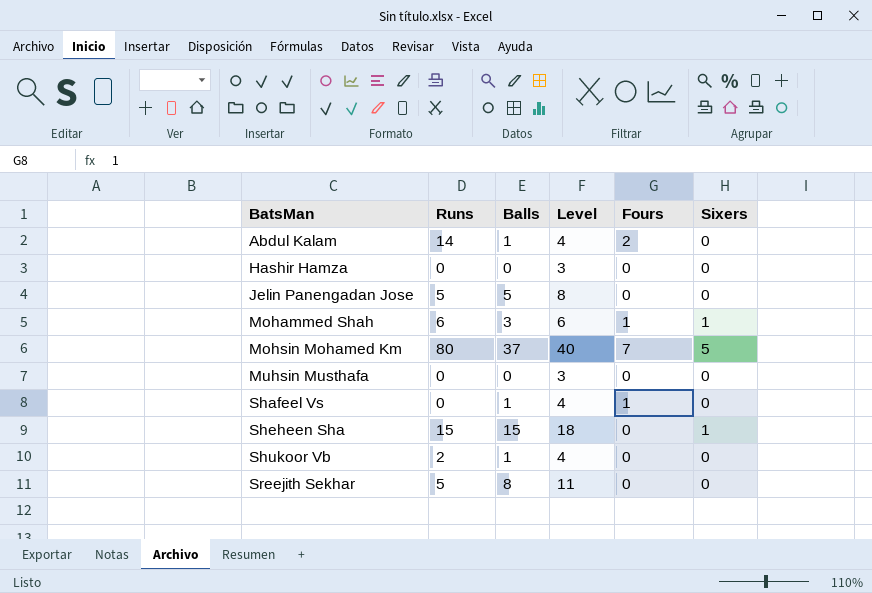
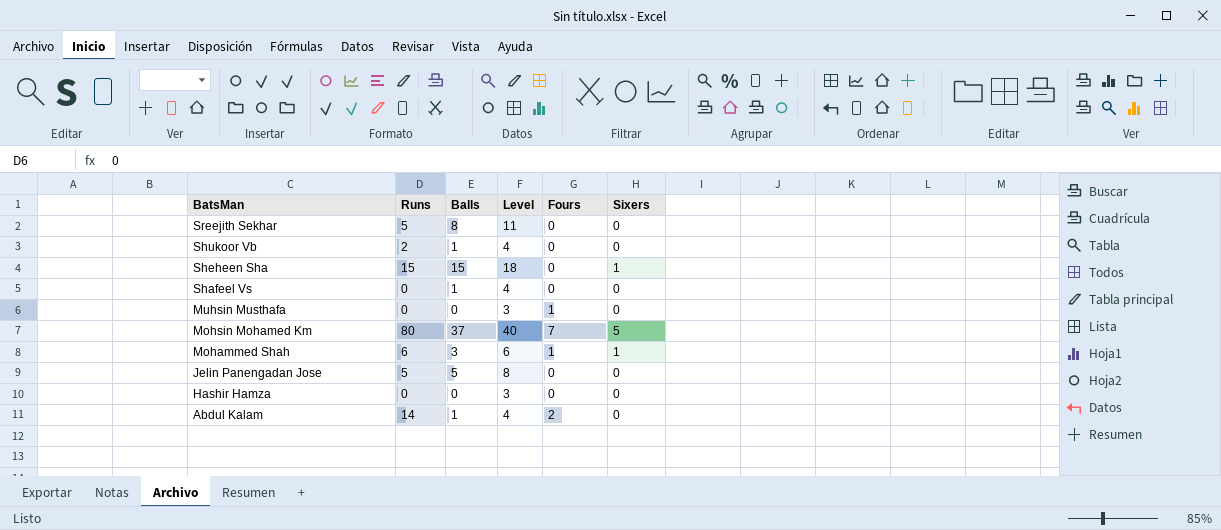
row order: BatsMan ascending -> BatsMan descending
Shafeel Vs | Fours: 1 -> 0
Muhsin Musthafa | Fours: 0 -> 1

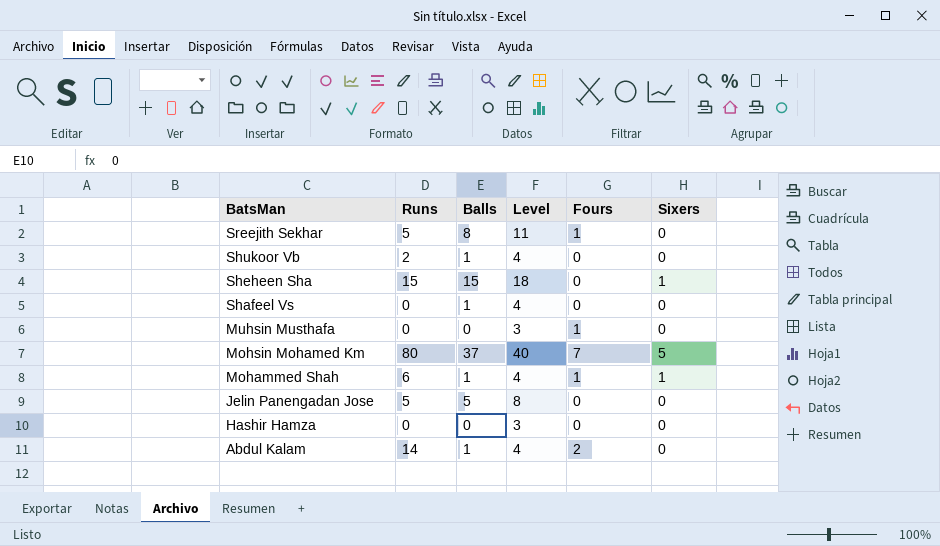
Sreejith Sekhar | Fours: 0 -> 1
Mohammed Shah | Balls: 3 -> 1
Mohammed Shah | Level: 6 -> 4

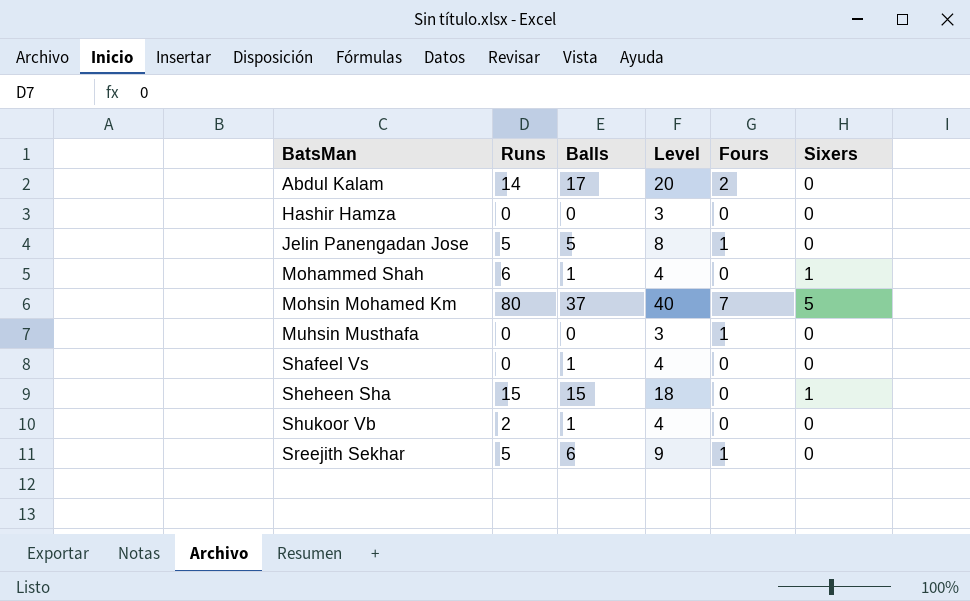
row order: BatsMan descending -> BatsMan ascending
Abdul Kalam | Balls: 1 -> 17
Abdul Kalam | Level: 4 -> 20
Jelin Panengadan Jose | Fours: 0 -> 1
Mohammed Shah | Fours: 1 -> 0
Sreejith Sekhar | Balls: 8 -> 6
Sreejith Sekhar | Level: 11 -> 9

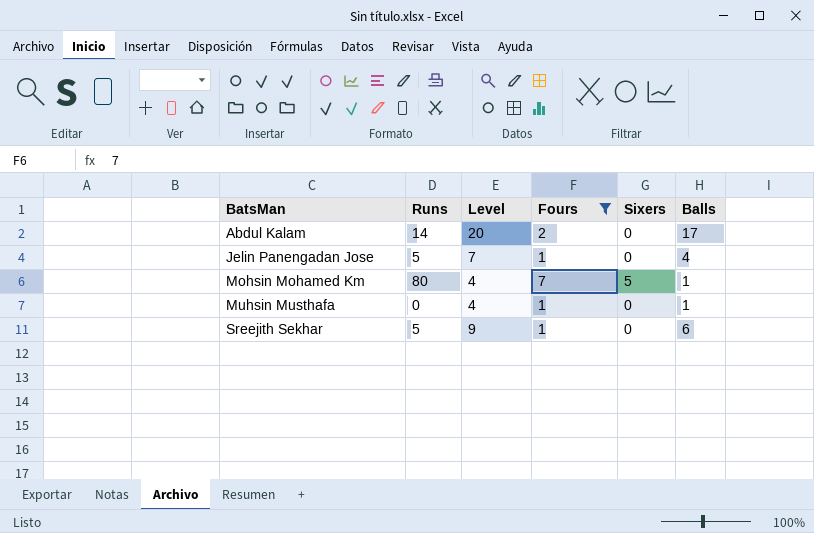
filter: none -> Fours != 0
column Balls | position: 3 -> 6
Jelin Panengadan Jose | Level: 8 -> 7
Jelin Panengadan Jose | Balls: 5 -> 4
Mohsin Mohamed Km | Level: 40 -> 4
Mohsin Mohamed Km | Balls: 37 -> 1
Muhsin Musthafa | Level: 3 -> 4
Muhsin Musthafa | Balls: 0 -> 1

